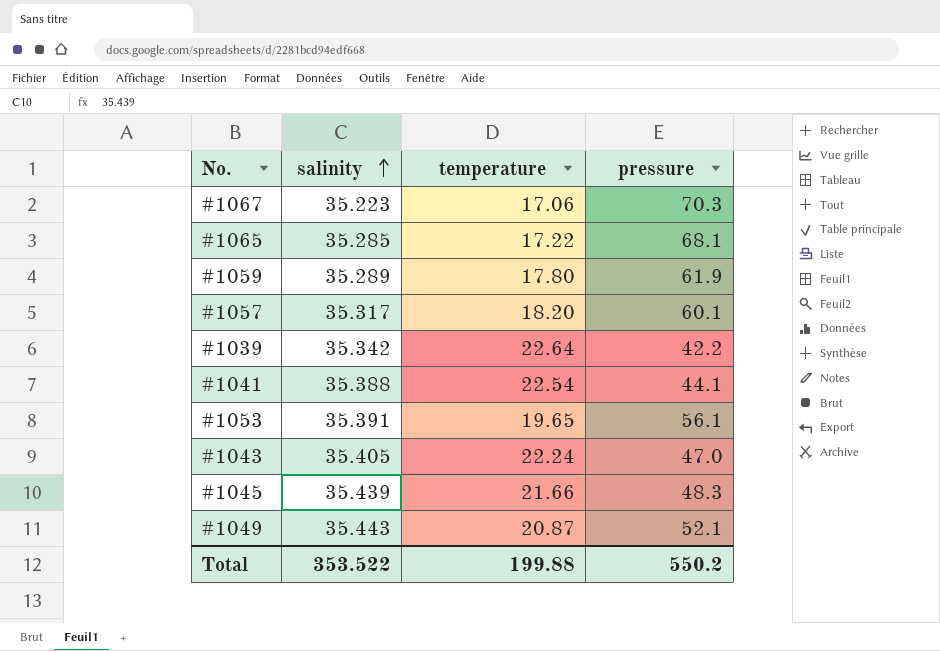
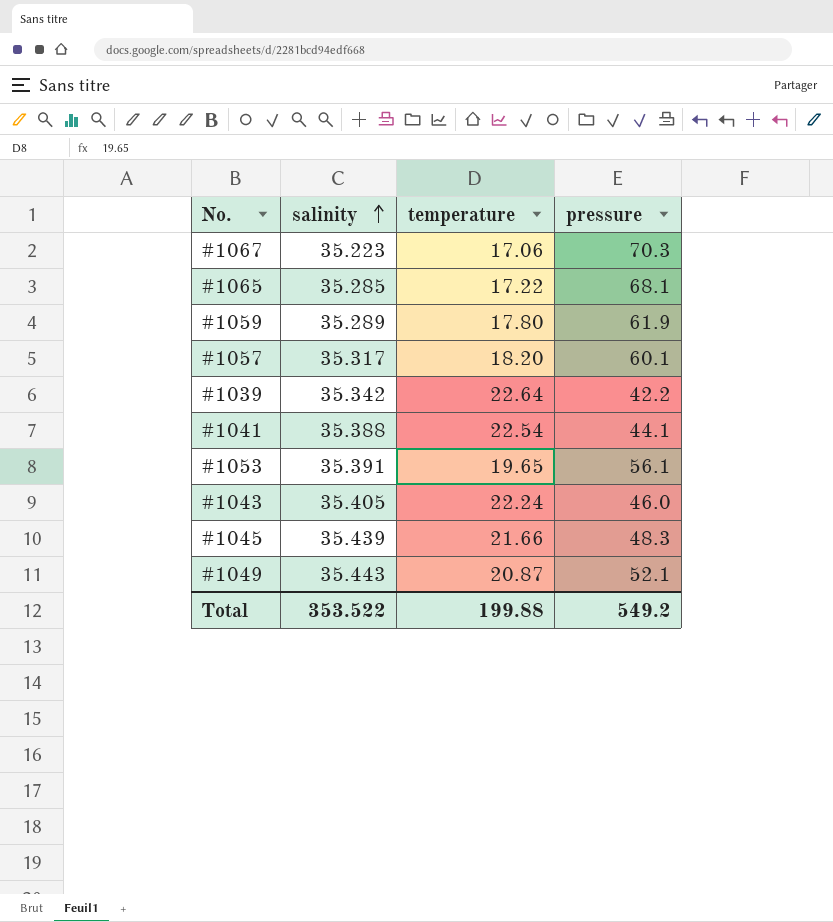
#1043 | pressure: 47.0 -> 46.0
Total | pressure: 550.2 -> 549.2

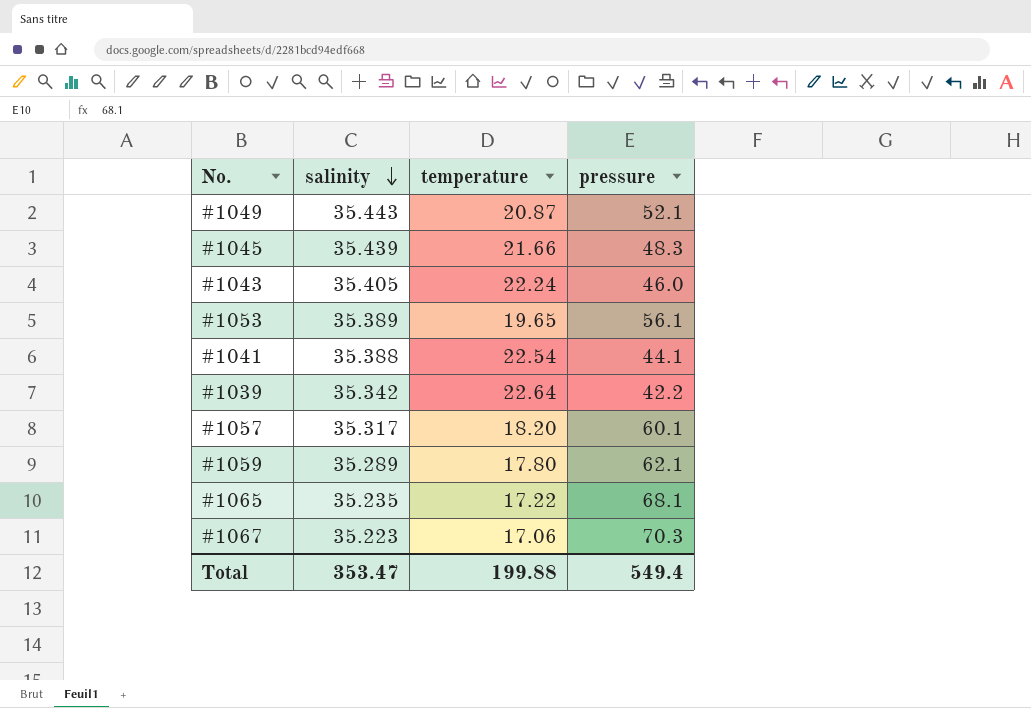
row order: salinity ascending -> salinity descending
#1053 | salinity: 35.391 -> 35.389
#1059 | pressure: 61.9 -> 62.1
#1065 | salinity: 35.285 -> 35.235
Total | salinity: 353.522 -> 353.47
Total | pressure: 549.2 -> 549.4

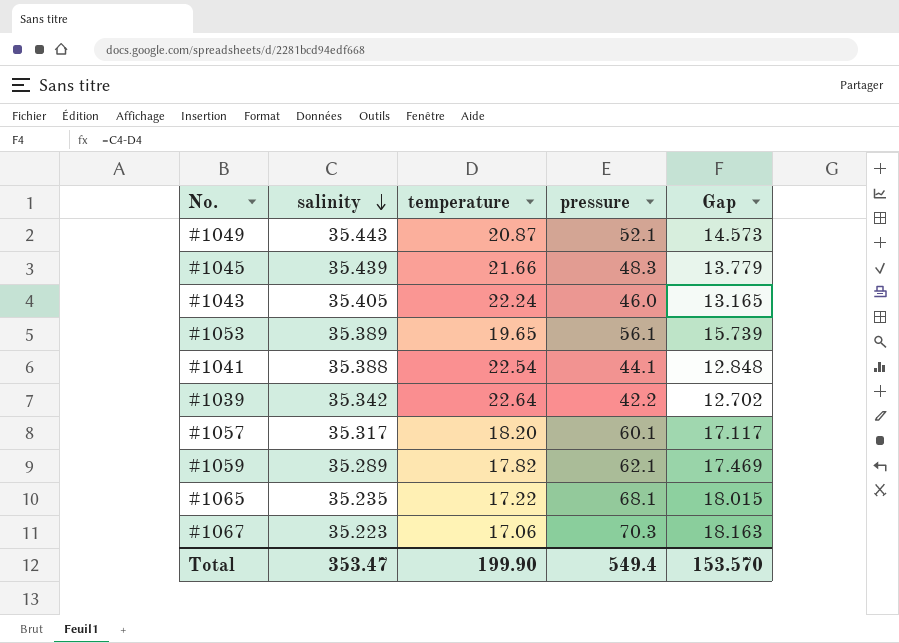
column Gap | formula: none -> [salinity] - [temperature]
#1059 | temperature: 17.80 -> 17.82
Total | temperature: 199.88 -> 199.90

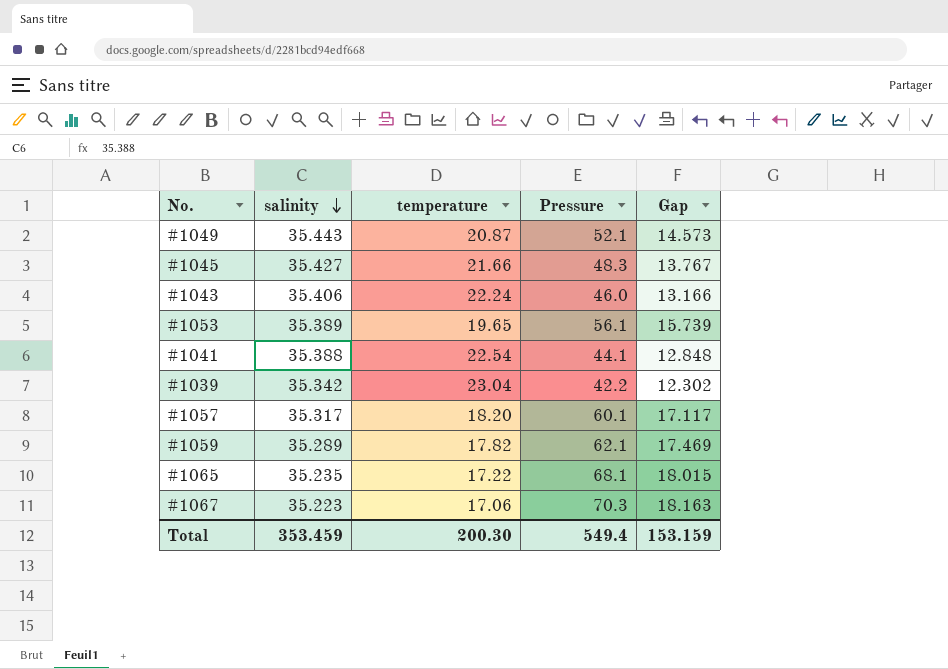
column name: pressure -> Pressure
#1045 | salinity: 35.439 -> 35.427
#1045 | Gap: 13.779 -> 13.767
#1043 | salinity: 35.405 -> 35.406
#1043 | Gap: 13.165 -> 13.166
#1039 | temperature: 22.64 -> 23.04
#1039 | Gap: 12.702 -> 12.302
Total | salinity: 353.47 -> 353.459
Total | temperature: 199.90 -> 200.30
Total | Gap: 153.570 -> 153.159

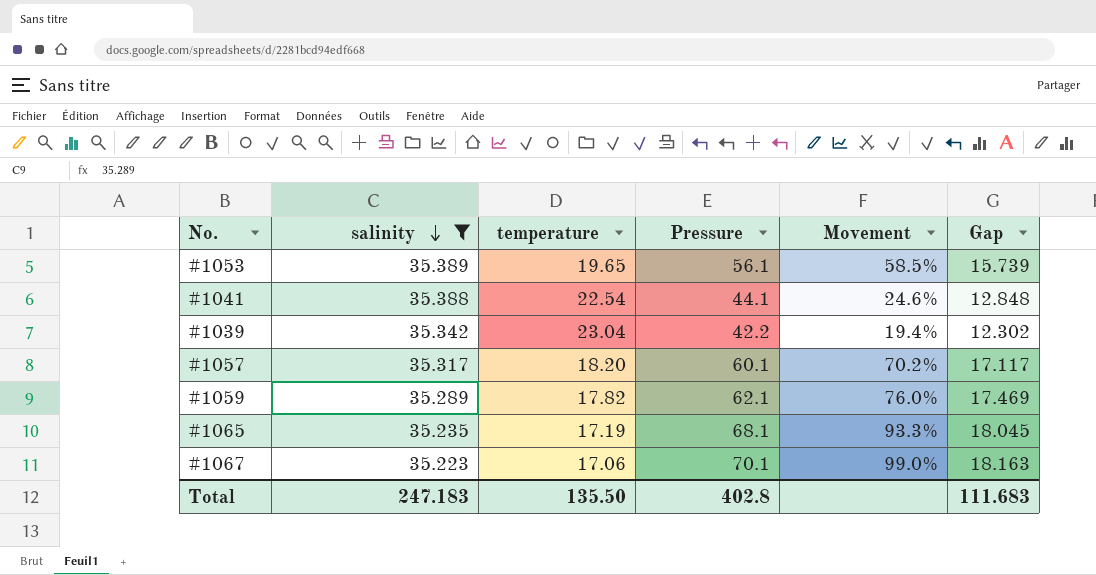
filter: none -> salinity <= 35.389
column Movement | formula: none -> ([Pressure] - [salinity]) / [salinity]
#1065 | temperature: 17.22 -> 17.19
#1065 | Gap: 18.015 -> 18.045
#1067 | Pressure: 70.3 -> 70.1
Total | salinity: 353.459 -> 247.183
Total | temperature: 200.30 -> 135.50
Total | Pressure: 549.4 -> 402.8
Total | Gap: 153.159 -> 111.683

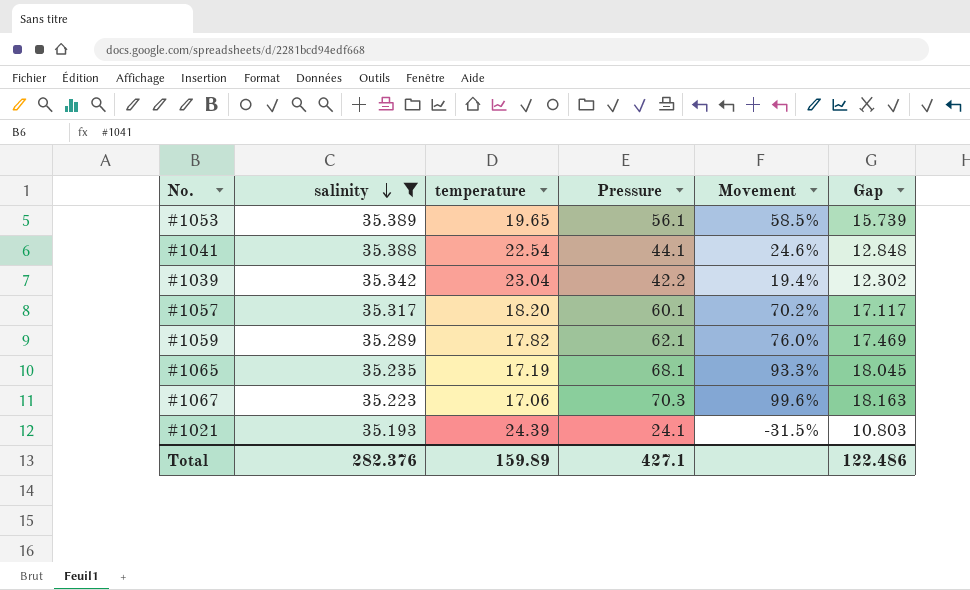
#1067 | Pressure: 70.1 -> 70.3
#1067 | Movement: 99.0% -> 99.6%
row #1021: none -> 35.193 | 24.39 | 24.1 | -31.5% | 10.803
Total | salinity: 247.183 -> 282.376
Total | temperature: 135.50 -> 159.89
Total | Pressure: 402.8 -> 427.1
Total | Gap: 111.683 -> 122.486

